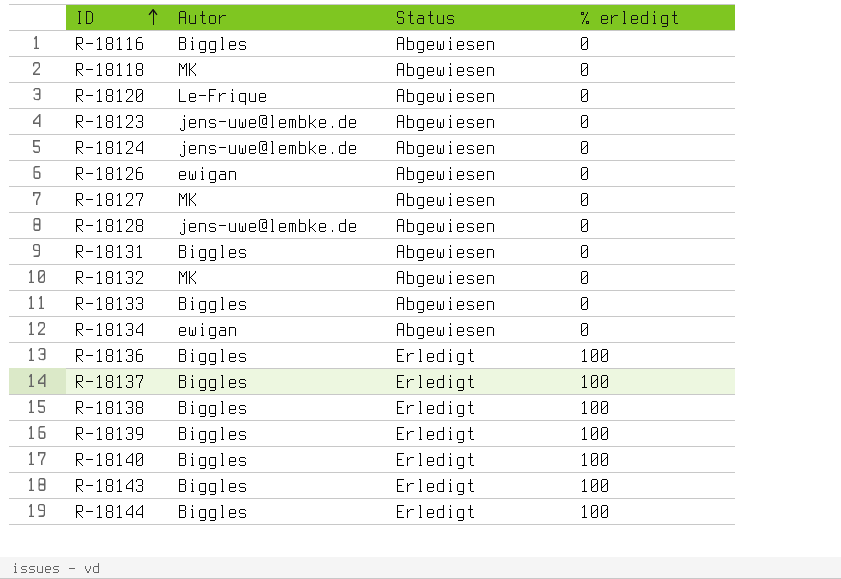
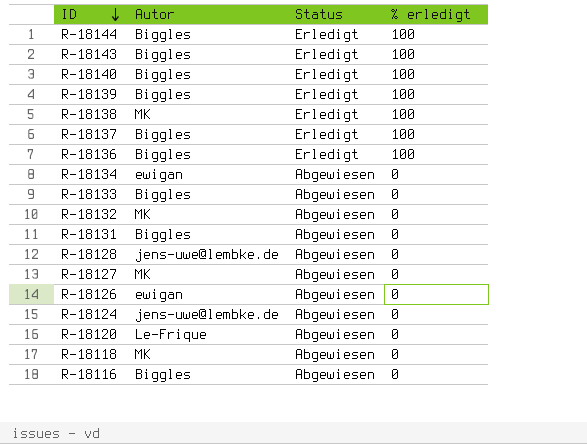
row order: ID ascending -> ID descending
row R-18123: jens-uwe@lembke.de | Abgewiesen | 0 -> none
R-18138 | Autor: Biggles -> MK

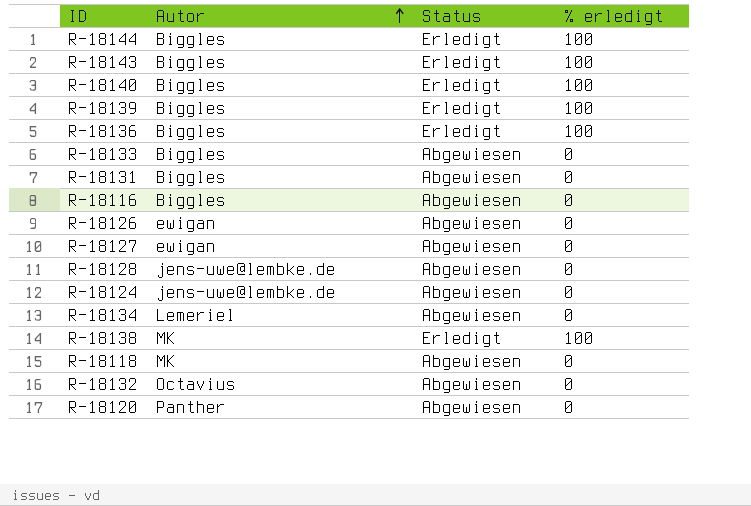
row order: ID descending -> Autor ascending
row R-18137: Biggles | Erledigt | 100 -> none
R-18127 | Autor: MK -> ewigan
R-18134 | Autor: ewigan -> Lemeriel
R-18132 | Autor: MK -> Octavius
R-18120 | Autor: Le-Frique -> Panther

